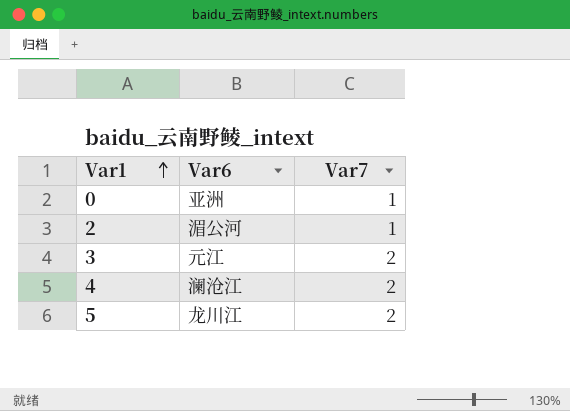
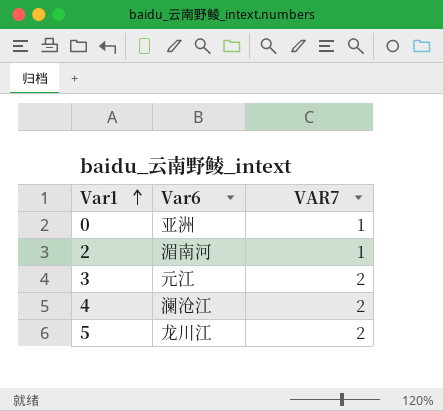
column name: Var7 -> VAR7
2 | Var6: 湄公河 -> 湄南河

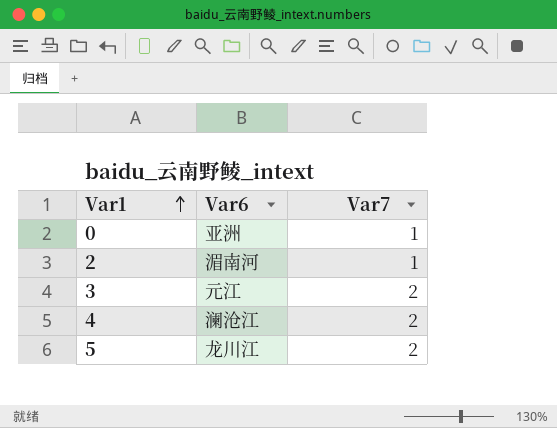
column name: VAR7 -> Var7

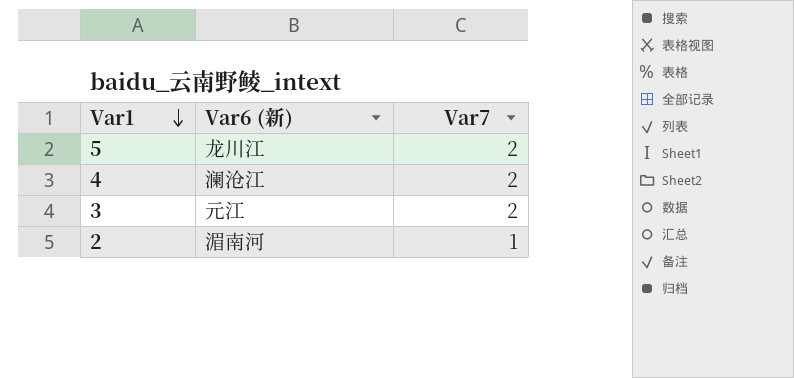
row order: Var1 ascending -> Var1 descending
column name: Var6 -> Var6 (新)
row 0: 亚洲 | 1 -> none

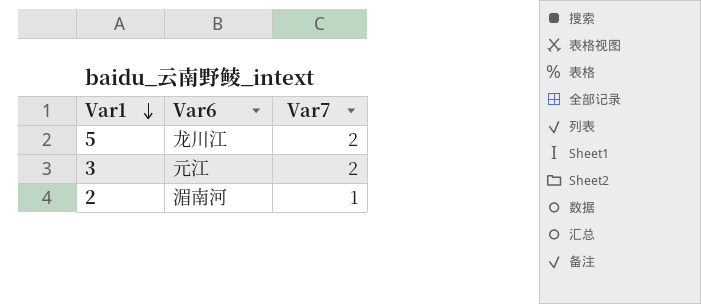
column name: Var6 (新) -> Var6
row 4: 澜沧江 | 2 -> none

